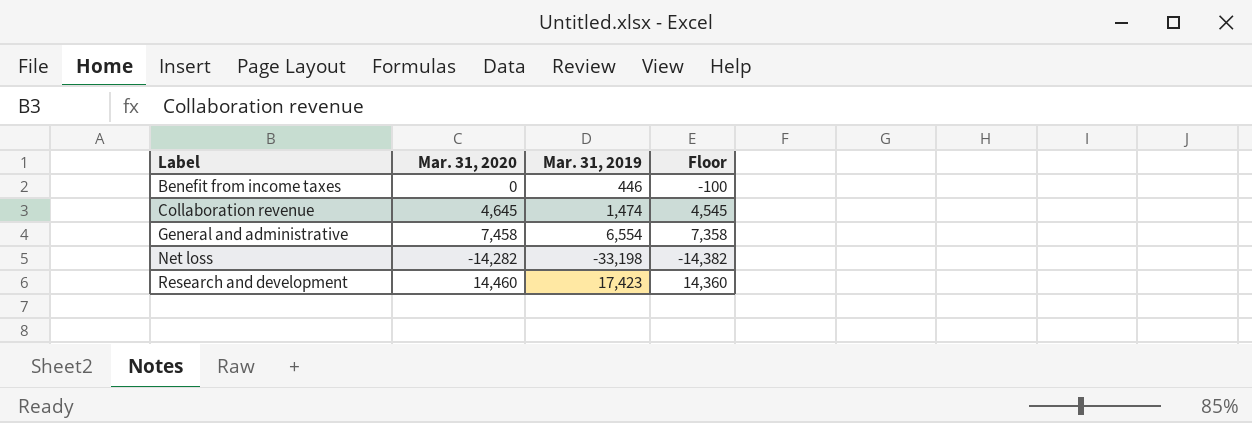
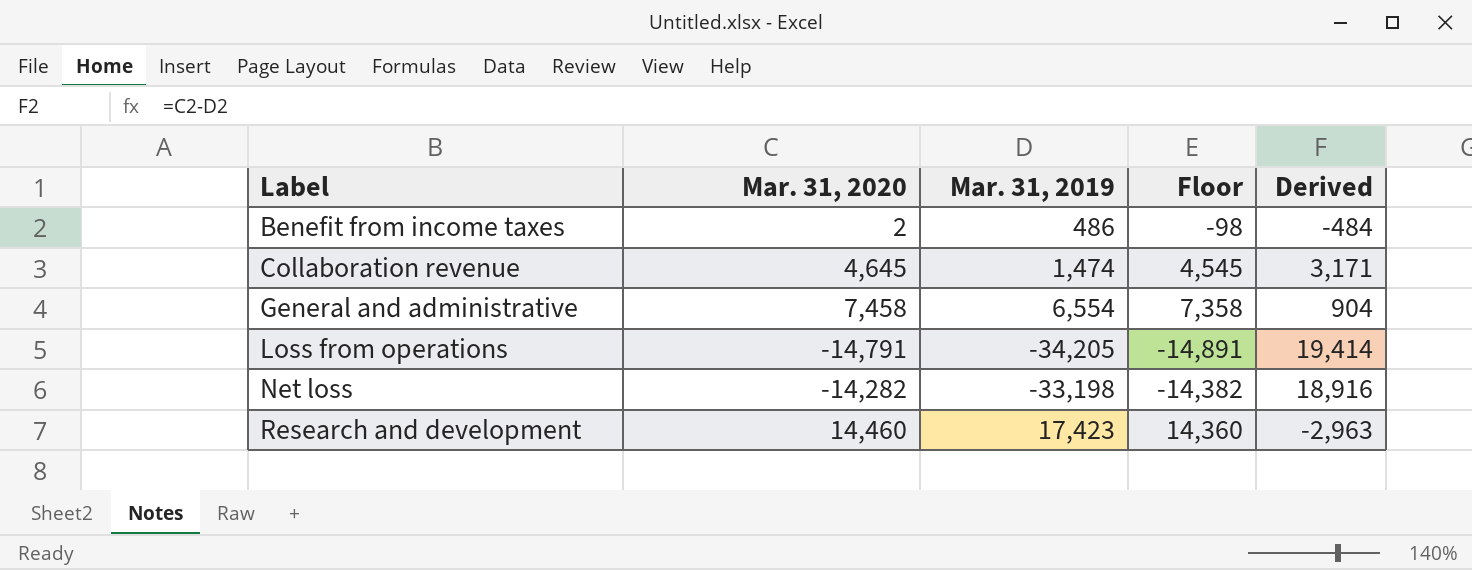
column Derived | formula: none -> [Mar. 31, 2020] - [Mar. 31, 2019]
Benefit from income taxes | Mar. 31, 2020: 0 -> 2
Benefit from income taxes | Mar. 31, 2019: 446 -> 486
Benefit from income taxes | Floor: -100 -> -98
row Loss from operations: none -> -14,791 | -34,205 | -14,891 | 19,414

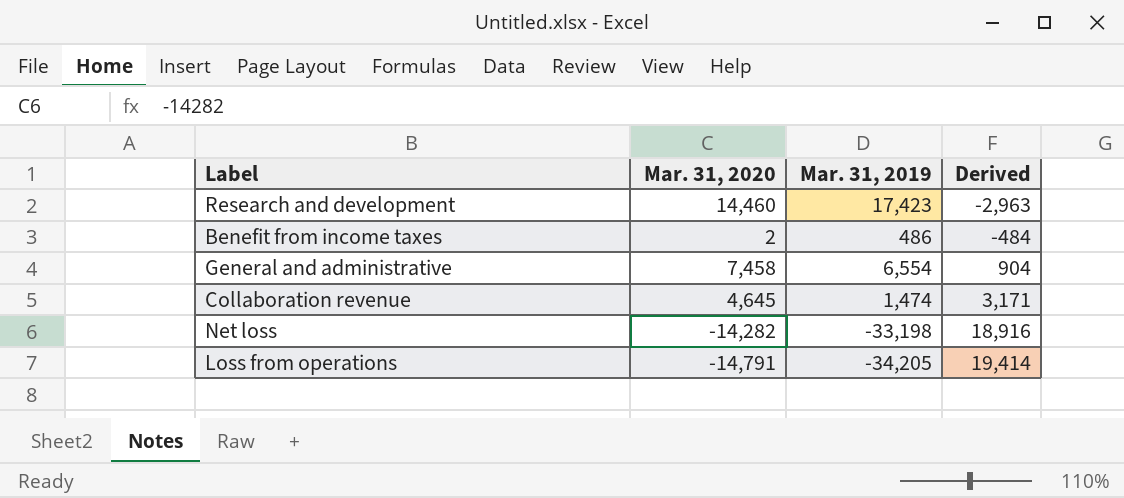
row order: Label ascending -> Derived ascending
column Floor | formula: [Mar. 31, 2020] - 100 -> none

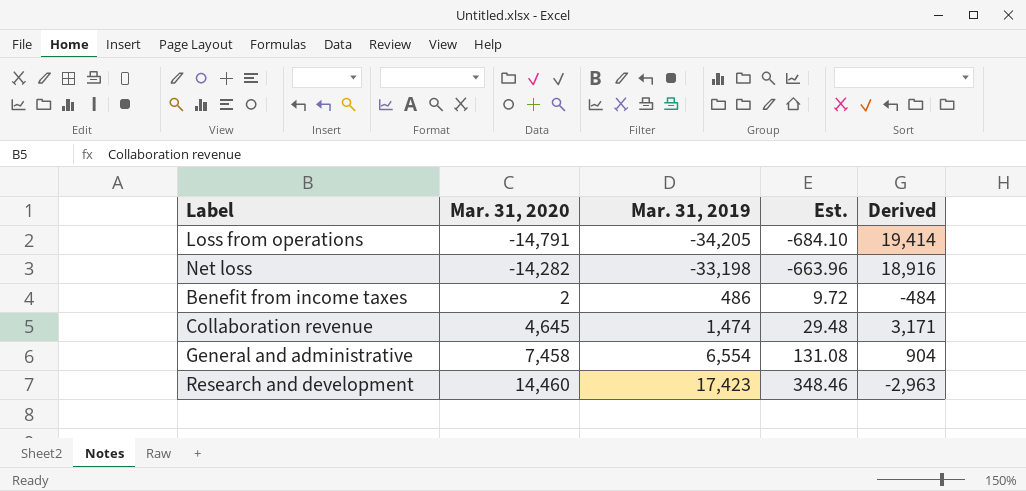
row order: Derived ascending -> Mar. 31, 2020 ascending
column Est. | formula: none -> [Mar. 31, 2019] * 0.02

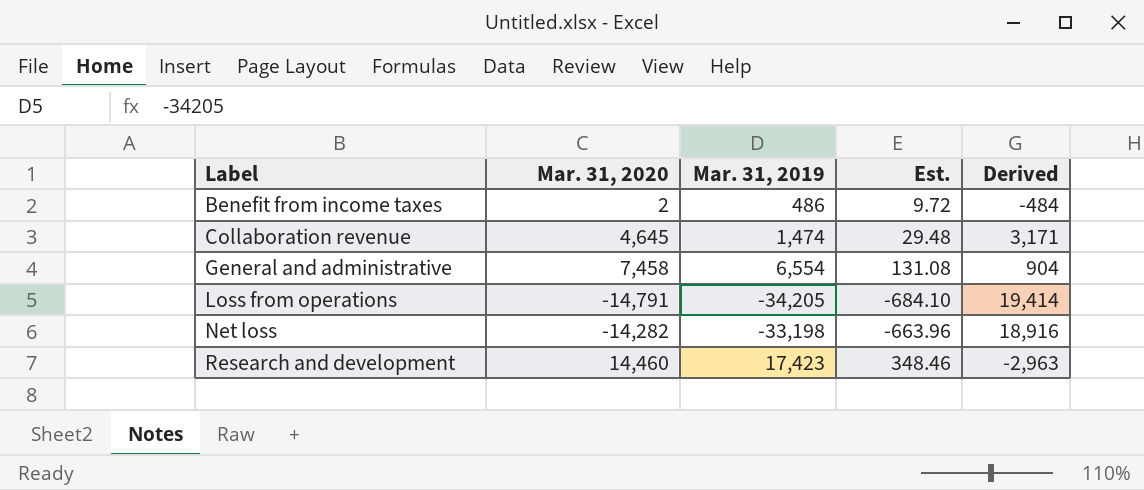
row order: Mar. 31, 2020 ascending -> Label ascending

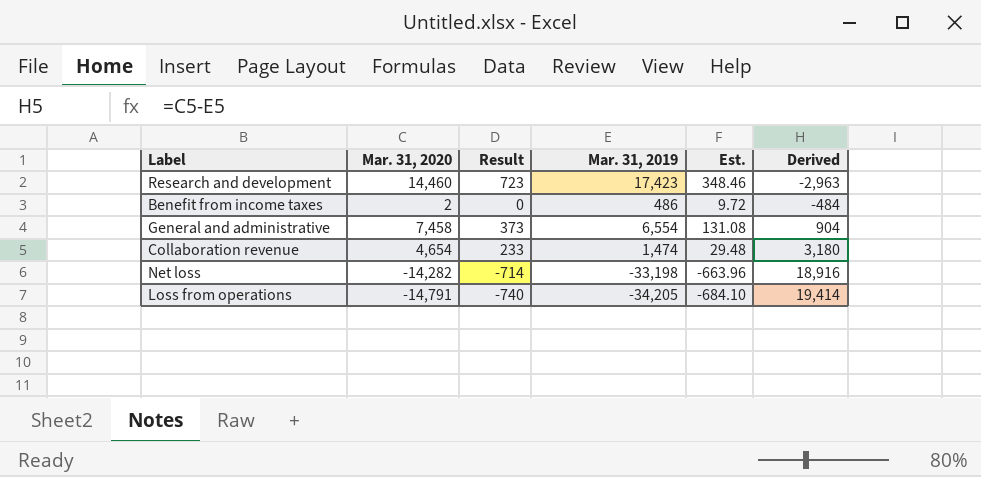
row order: Label ascending -> Derived ascending
column Result | formula: none -> [Mar. 31, 2020] * 0.05
Collaboration revenue | Mar. 31, 2020: 4,645 -> 4,654
Collaboration revenue | Derived: 3,171 -> 3,180

